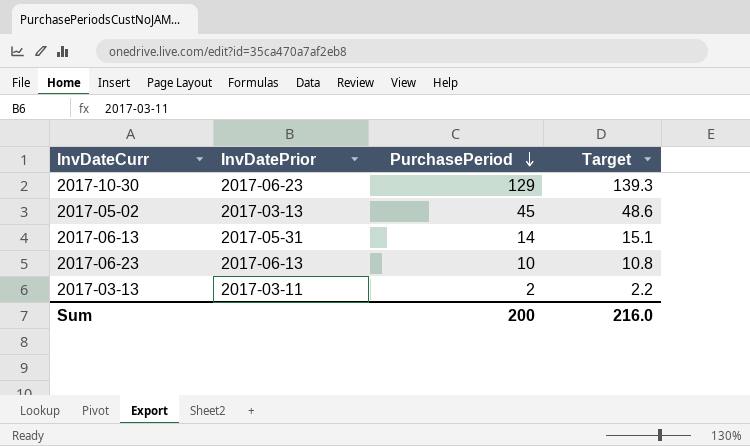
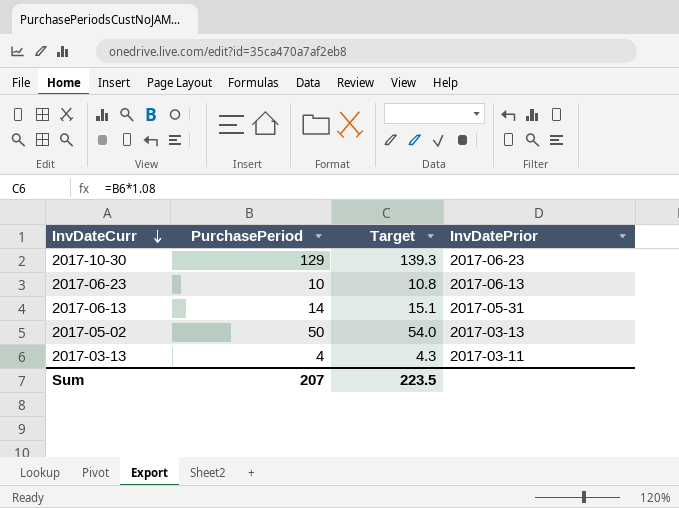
row order: PurchasePeriod descending -> InvDateCurr descending
column InvDatePrior | position: 2 -> 4
2017-05-02 | PurchasePeriod: 45 -> 50
2017-05-02 | Target: 48.6 -> 54.0
2017-03-13 | PurchasePeriod: 2 -> 4
2017-03-13 | Target: 2.2 -> 4.3
Sum | PurchasePeriod: 200 -> 207
Sum | Target: 216.0 -> 223.5

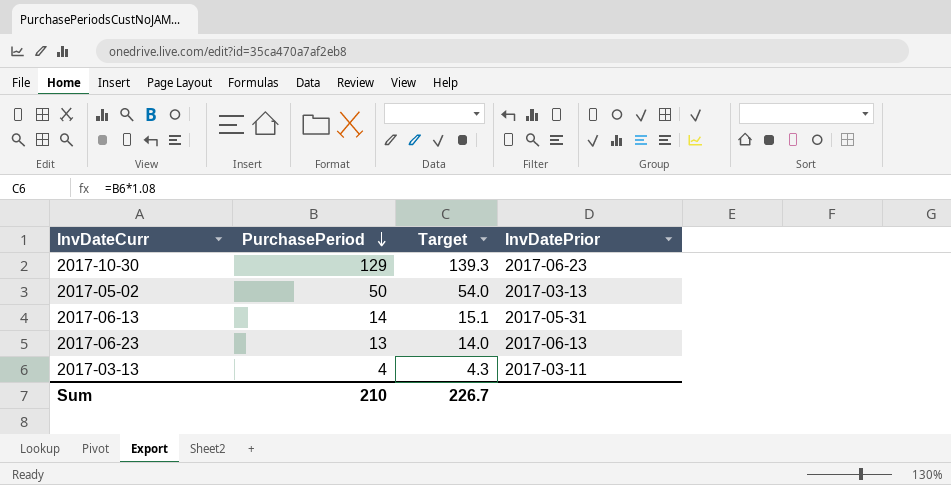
row order: InvDateCurr descending -> PurchasePeriod descending
2017-06-23 | PurchasePeriod: 10 -> 13
2017-06-23 | Target: 10.8 -> 14.0
Sum | PurchasePeriod: 207 -> 210
Sum | Target: 223.5 -> 226.7

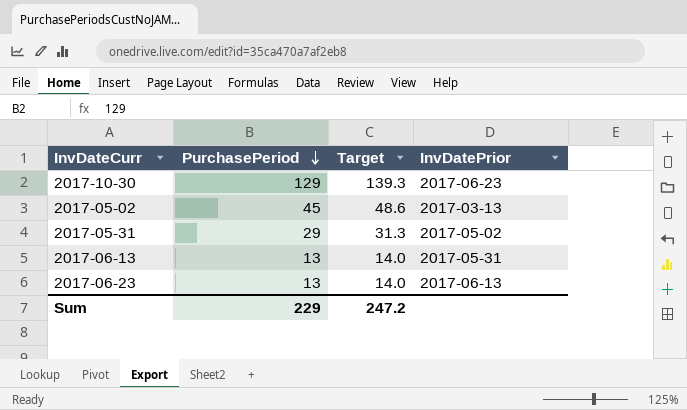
row 2017-03-13: 4 | 4.3 | 2017-03-11 -> none
2017-05-02 | PurchasePeriod: 50 -> 45
2017-05-02 | Target: 54.0 -> 48.6
row 2017-05-31: none -> 29 | 31.3 | 2017-05-02
2017-06-13 | PurchasePeriod: 14 -> 13
2017-06-13 | Target: 15.1 -> 14.0
Sum | PurchasePeriod: 210 -> 229
Sum | Target: 226.7 -> 247.2

